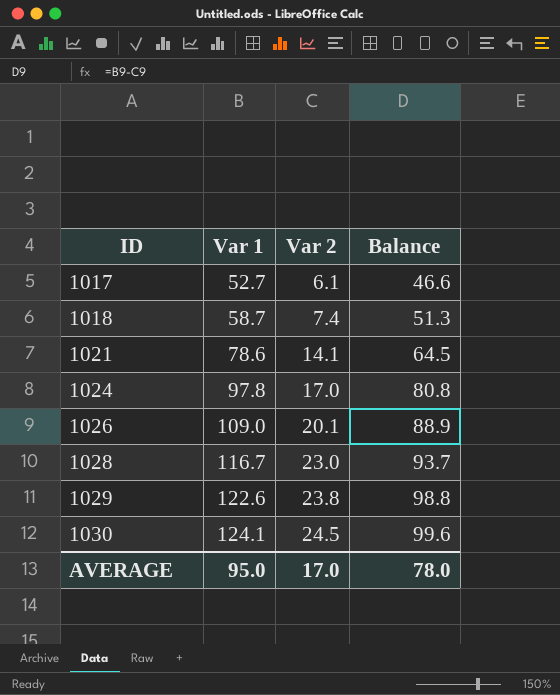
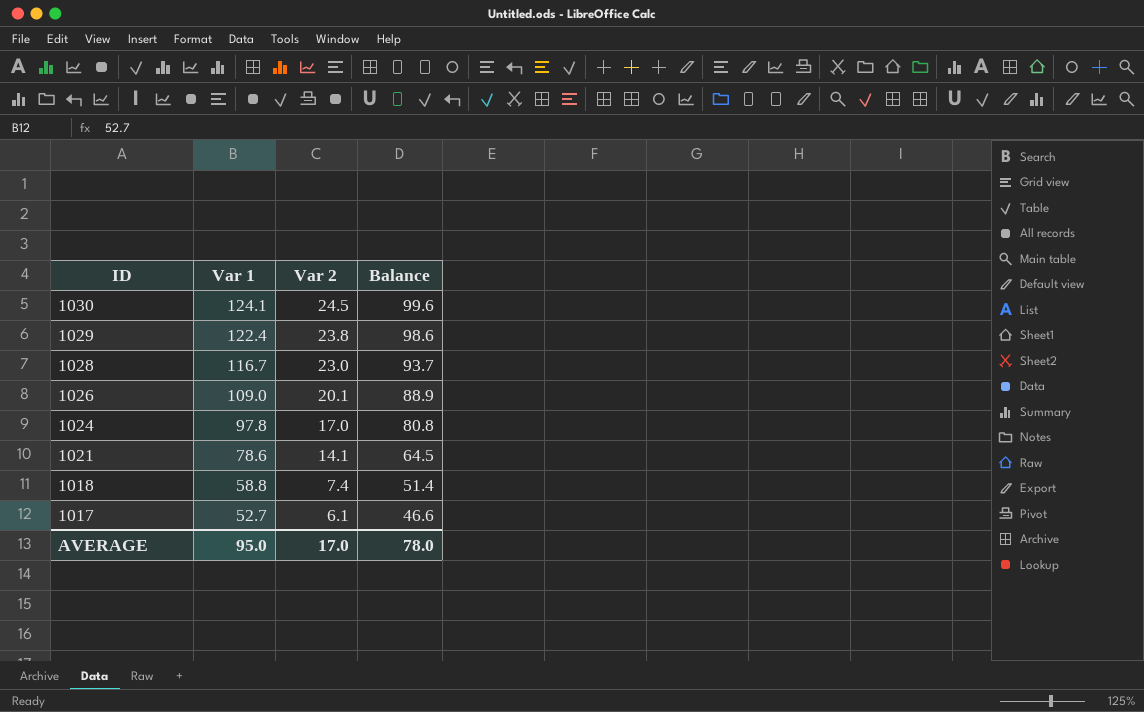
row order: ID ascending -> ID descending
1029 | Var 1: 122.6 -> 122.4
1029 | Balance: 98.8 -> 98.6
1018 | Var 1: 58.7 -> 58.8
1018 | Balance: 51.3 -> 51.4

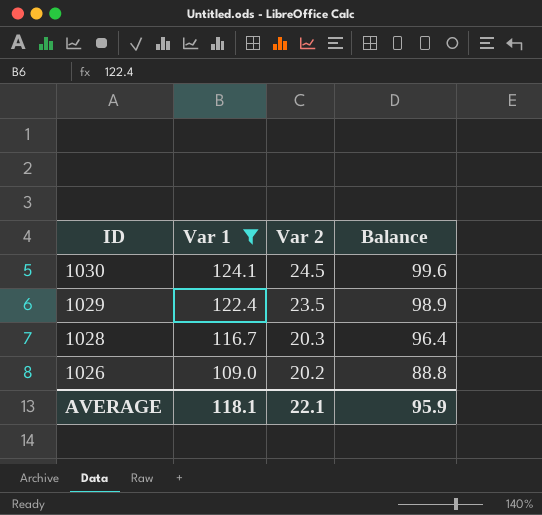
filter: none -> Var 1 >= 109.0
1029 | Var 2: 23.8 -> 23.5
1029 | Balance: 98.6 -> 98.9
1028 | Var 2: 23.0 -> 20.3
1028 | Balance: 93.7 -> 96.4
1026 | Var 2: 20.1 -> 20.2
1026 | Balance: 88.9 -> 88.8
AVERAGE | Var 1: 95.0 -> 118.1
AVERAGE | Var 2: 17.0 -> 22.1
AVERAGE | Balance: 78.0 -> 95.9

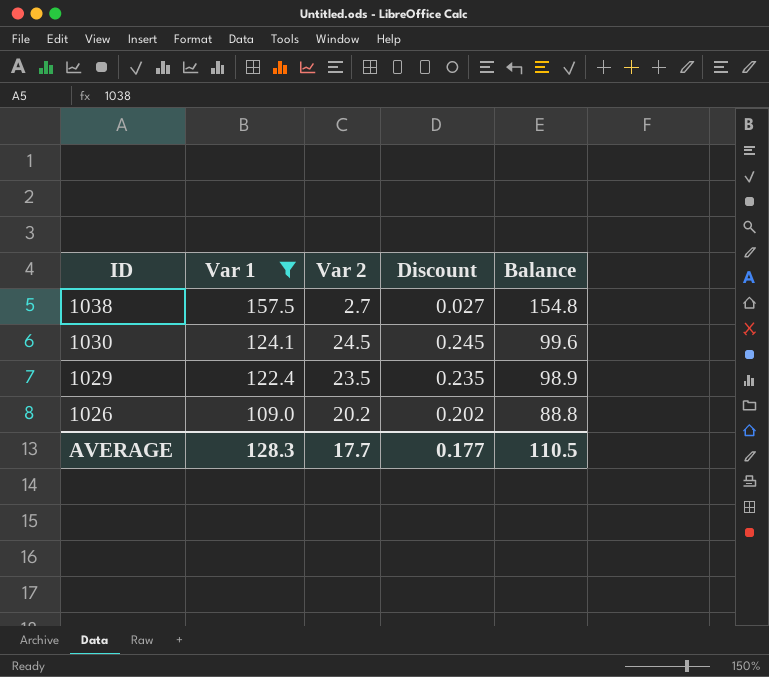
column Discount | formula: none -> [Var 2] * 0.01
row 1028: 116.7 | 20.3 | 96.4 -> none
row 1038: none -> 157.5 | 2.7 | 0.027 | 154.8
AVERAGE | Var 1: 118.1 -> 128.3
AVERAGE | Var 2: 22.1 -> 17.7
AVERAGE | Balance: 95.9 -> 110.5

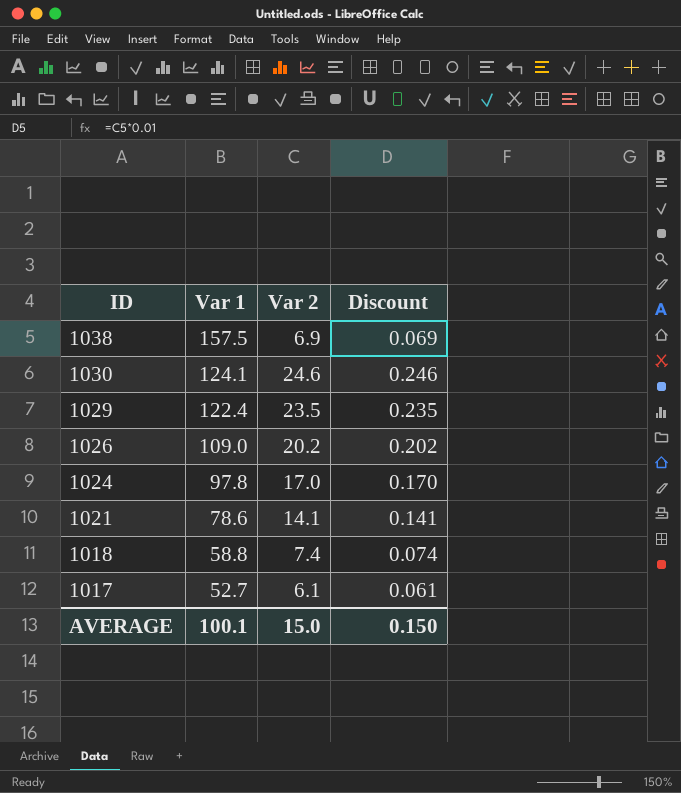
filter: Var 1 >= 109.0 -> none
column Balance | formula: [Var 1] - [Var 2] -> none
1038 | Var 2: 2.7 -> 6.9
1038 | Discount: 0.027 -> 0.069
1030 | Var 2: 24.5 -> 24.6
1030 | Discount: 0.245 -> 0.246
AVERAGE | Var 1: 128.3 -> 100.1
AVERAGE | Var 2: 17.7 -> 15.0
AVERAGE | Discount: 0.177 -> 0.150

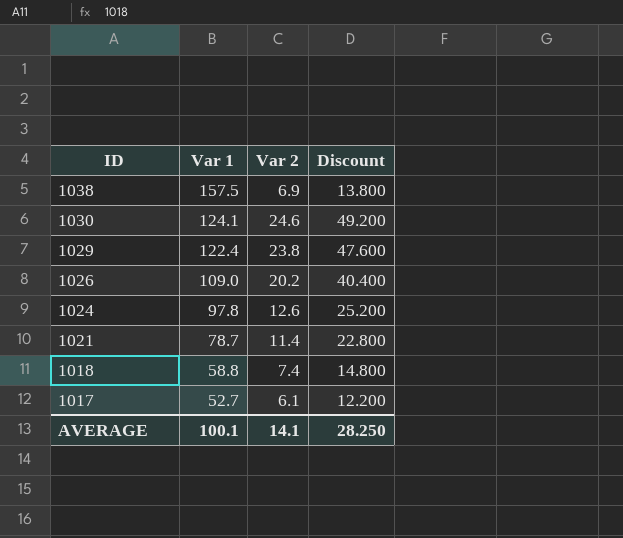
column Discount | formula: [Var 2] * 0.01 -> [Var 2] * 2
1029 | Var 2: 23.5 -> 23.8
1024 | Var 2: 17.0 -> 12.6
1021 | Var 1: 78.6 -> 78.7
1021 | Var 2: 14.1 -> 11.4
AVERAGE | Var 2: 15.0 -> 14.1
AVERAGE | Discount: 0.150 -> 28.250

